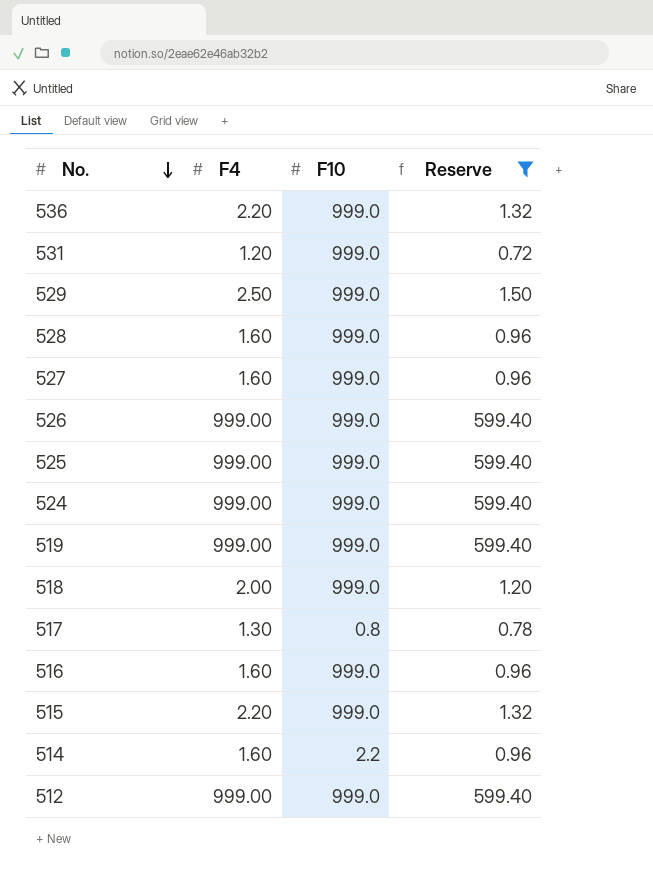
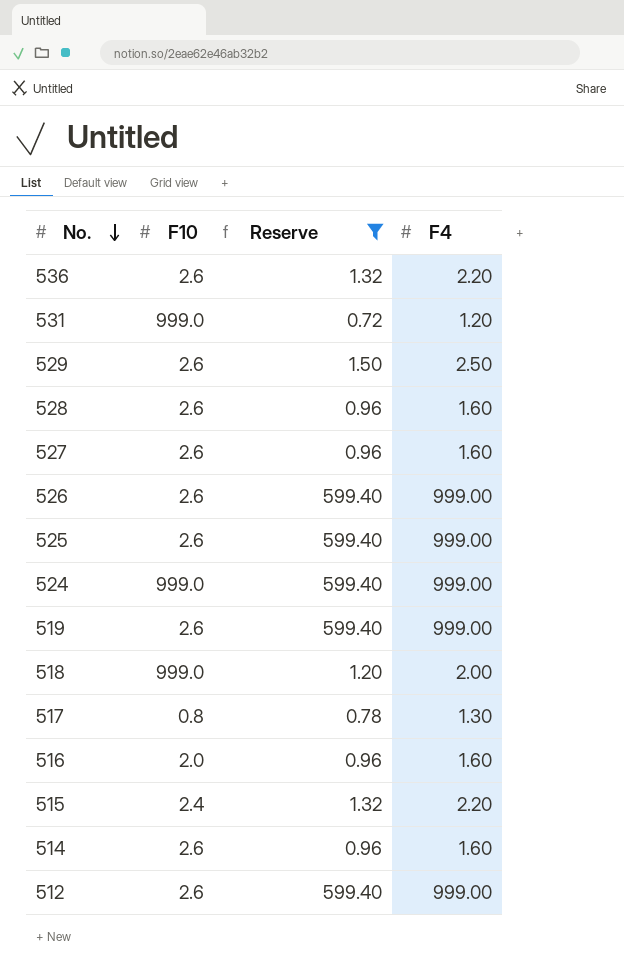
column F4 | position: 2 -> 4
536 | F10: 999.0 -> 2.6
529 | F10: 999.0 -> 2.6
528 | F10: 999.0 -> 2.6
527 | F10: 999.0 -> 2.6
526 | F10: 999.0 -> 2.6
525 | F10: 999.0 -> 2.6
519 | F10: 999.0 -> 2.6
516 | F10: 999.0 -> 2.0
515 | F10: 999.0 -> 2.4
514 | F10: 2.2 -> 2.6
512 | F10: 999.0 -> 2.6

